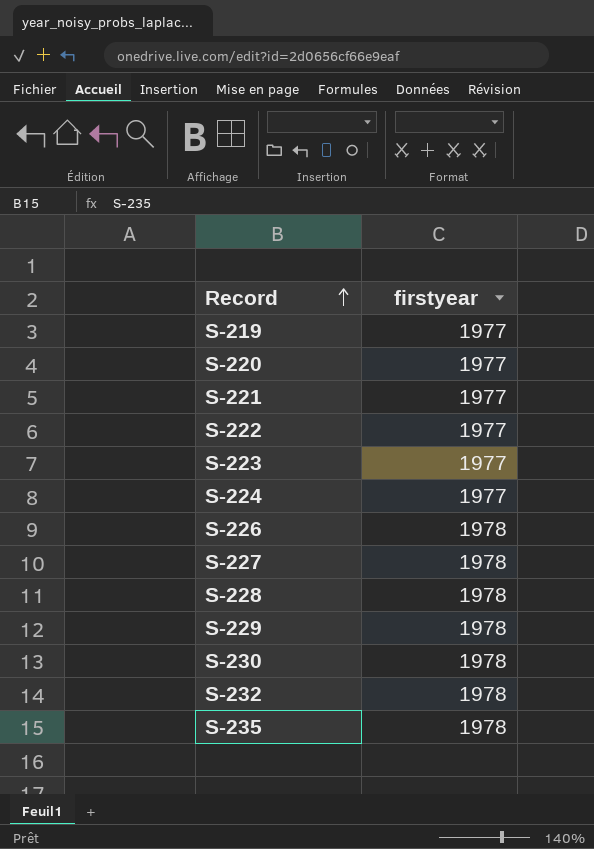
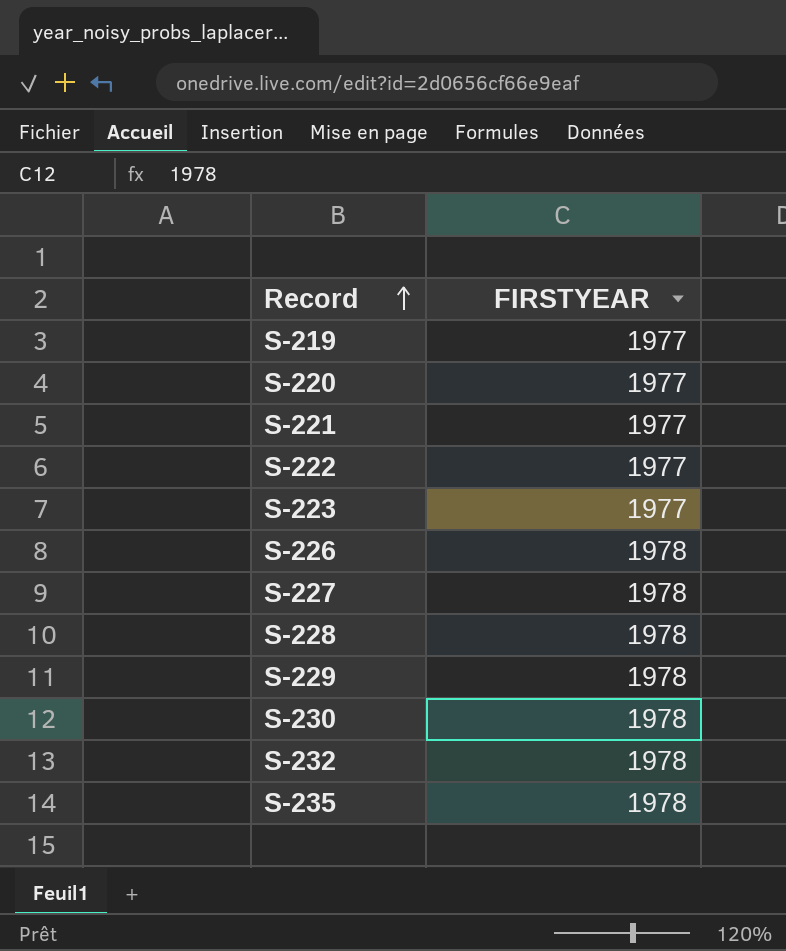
column name: firstyear -> FIRSTYEAR
row S-224: 1977 -> none

